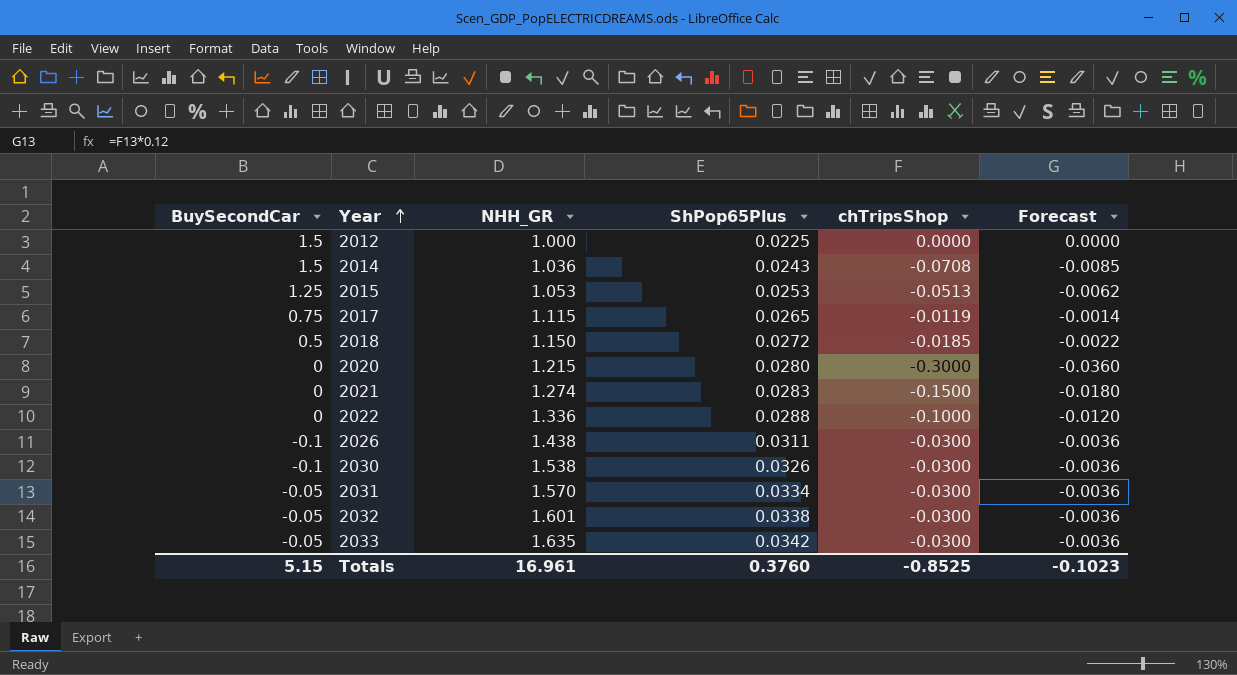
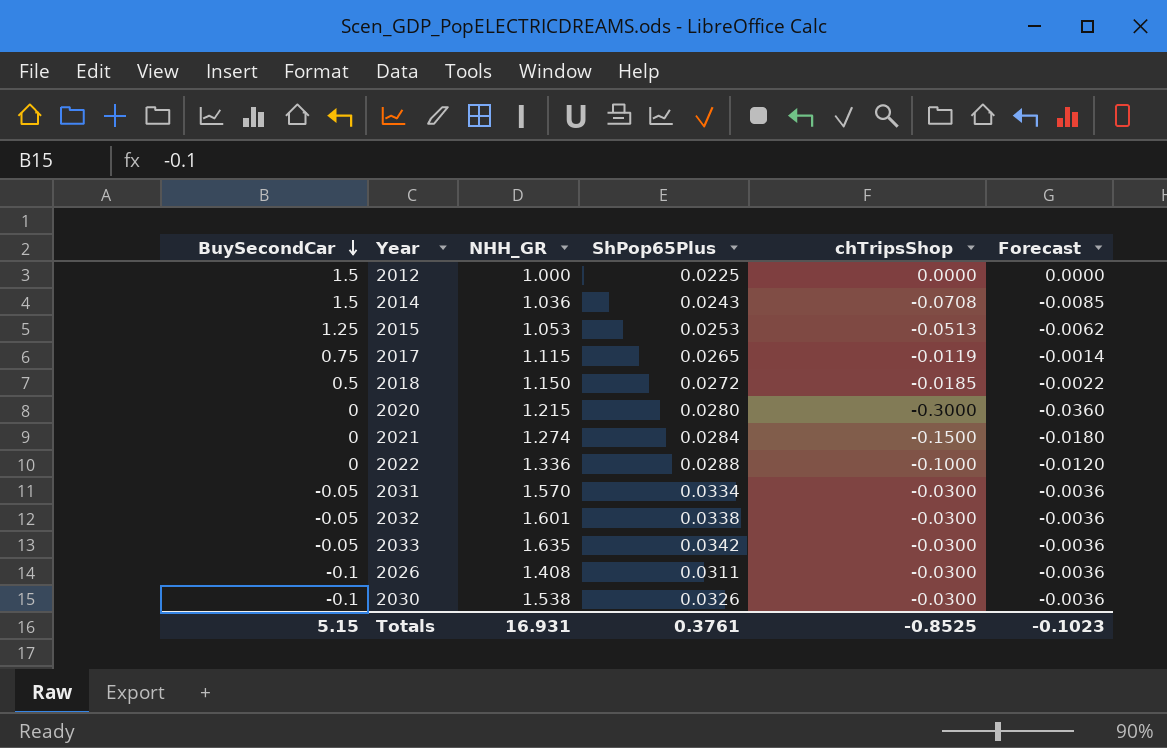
row order: Year ascending -> BuySecondCar descending
2021 | ShPop65Plus: 0.0283 -> 0.0284
2026 | NHH_GR: 1.438 -> 1.408
Totals | NHH_GR: 16.961 -> 16.931
Totals | ShPop65Plus: 0.3760 -> 0.3761

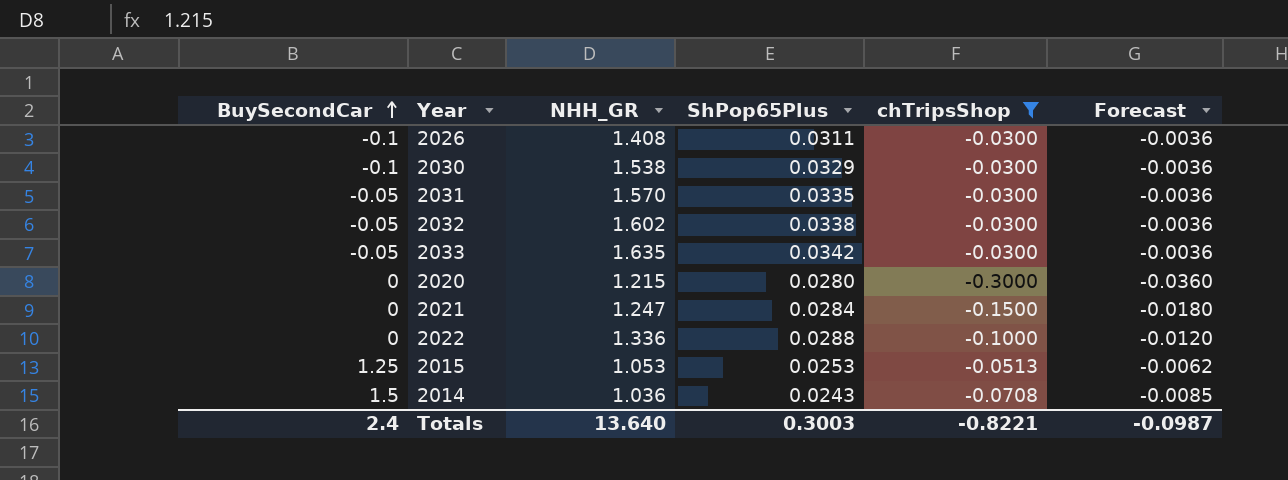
filter: none -> chTripsShop <= -0.0300
row order: BuySecondCar descending -> BuySecondCar ascending
2030 | ShPop65Plus: 0.0326 -> 0.0329
2031 | ShPop65Plus: 0.0334 -> 0.0335
2032 | NHH_GR: 1.601 -> 1.602
2021 | NHH_GR: 1.274 -> 1.247
Totals | BuySecondCar: 5.15 -> 2.4
Totals | NHH_GR: 16.931 -> 13.640
Totals | ShPop65Plus: 0.3761 -> 0.3003
Totals | chTripsShop: -0.8525 -> -0.8221
Totals | Forecast: -0.1023 -> -0.0987

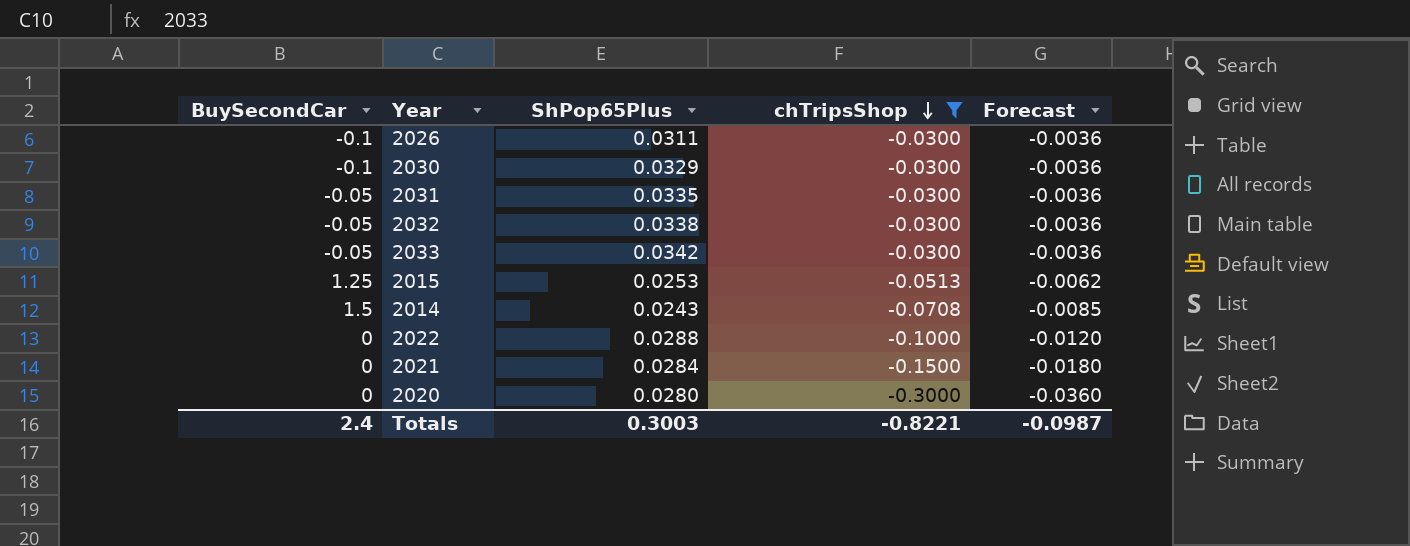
row order: BuySecondCar ascending -> chTripsShop descending
column NHH_GR | position: 3 -> none

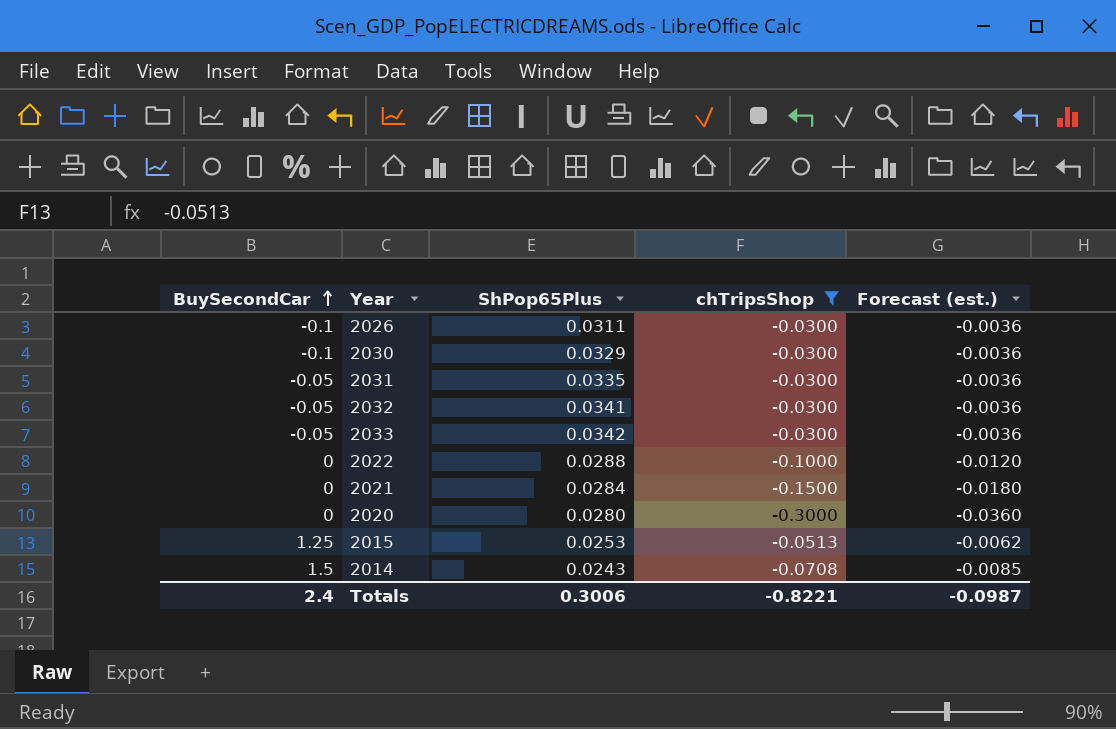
row order: chTripsShop descending -> BuySecondCar ascending
column name: Forecast -> Forecast (est.)
2032 | ShPop65Plus: 0.0338 -> 0.0341
Totals | ShPop65Plus: 0.3003 -> 0.3006

